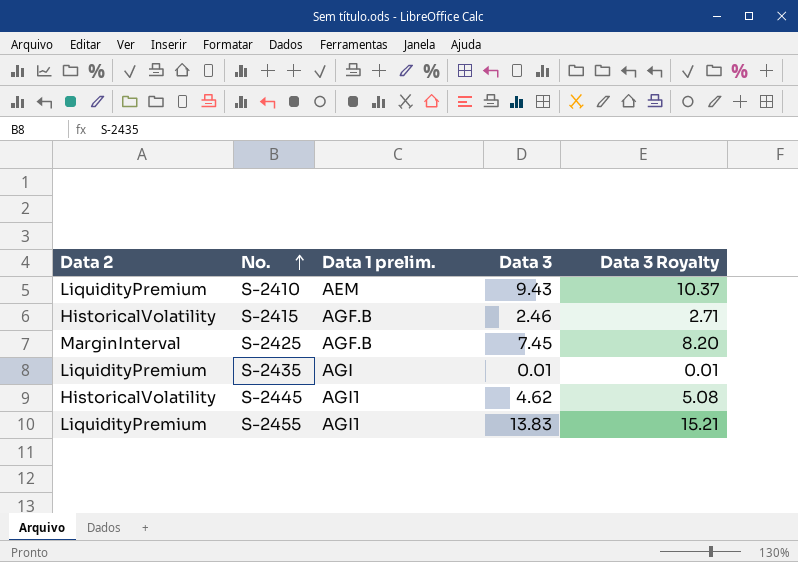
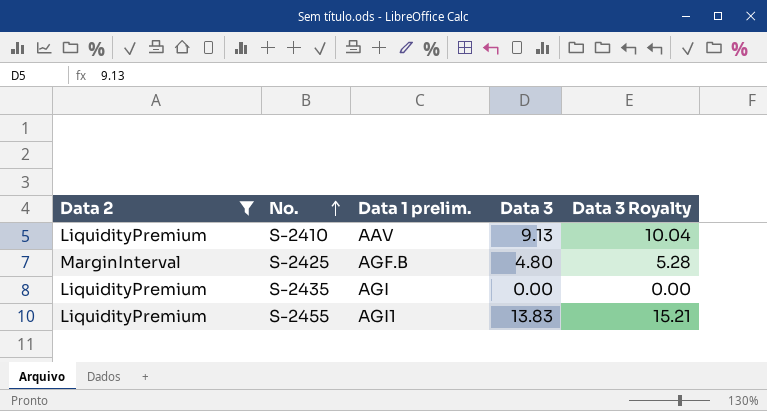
filter: none -> Data 2 != HistoricalVolatility
S-2410 | Data 1 prelim.: AEM -> AAV
S-2410 | Data 3: 9.43 -> 9.13
S-2410 | Data 3 Royalty: 10.37 -> 10.04
S-2425 | Data 3: 7.45 -> 4.80
S-2425 | Data 3 Royalty: 8.20 -> 5.28
S-2435 | Data 3: 0.01 -> 0.00
S-2435 | Data 3 Royalty: 0.01 -> 0.00

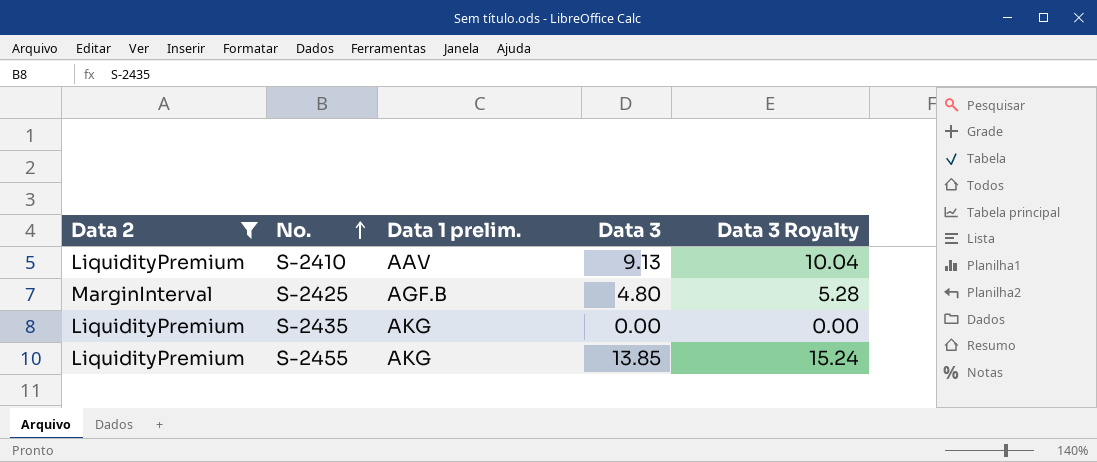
S-2435 | Data 1 prelim.: AGI -> AKG
S-2455 | Data 1 prelim.: AGI1 -> AKG
S-2455 | Data 3: 13.83 -> 13.85
S-2455 | Data 3 Royalty: 15.21 -> 15.24

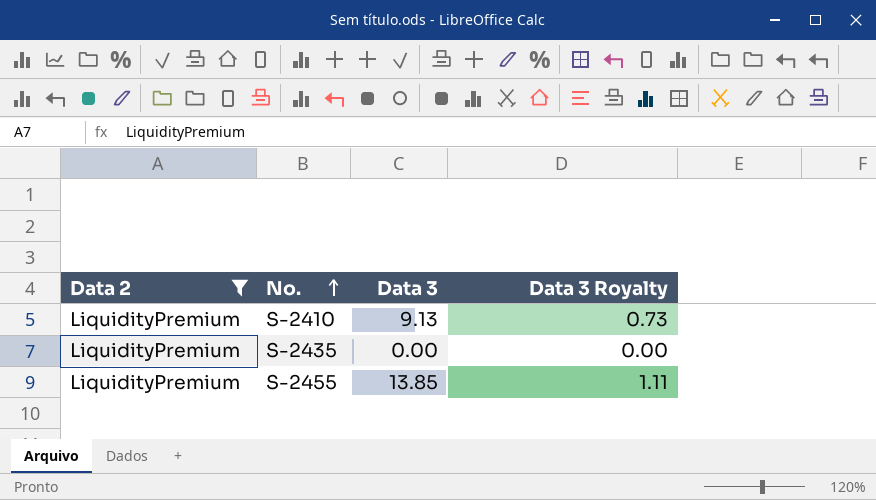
column Data 1 prelim. | position: 3 -> none
column Data 3 Royalty | formula: [Data 3] * 1.1 -> [Data 3] * 0.08
row S-2425: MarginInterval | AGF.B | 4.80 | 5.28 -> none

